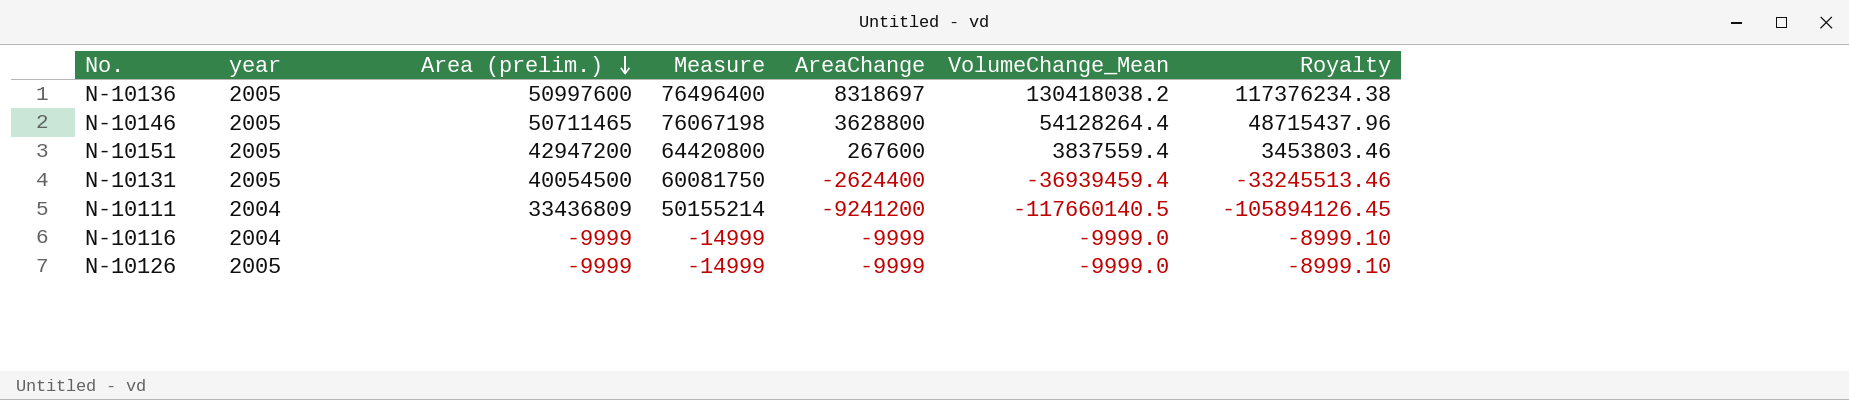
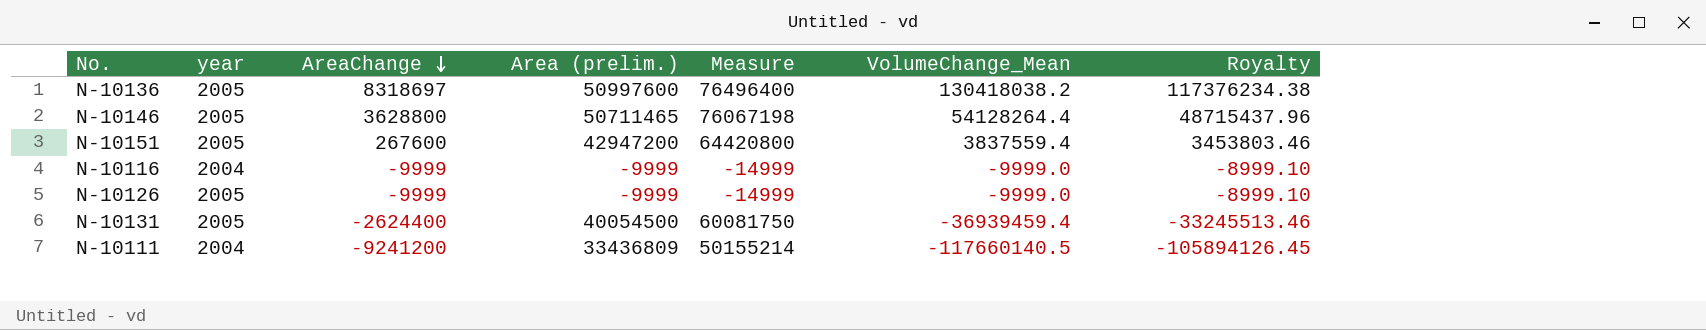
row order: Area (prelim.) descending -> AreaChange descending
column AreaChange | position: 5 -> 3

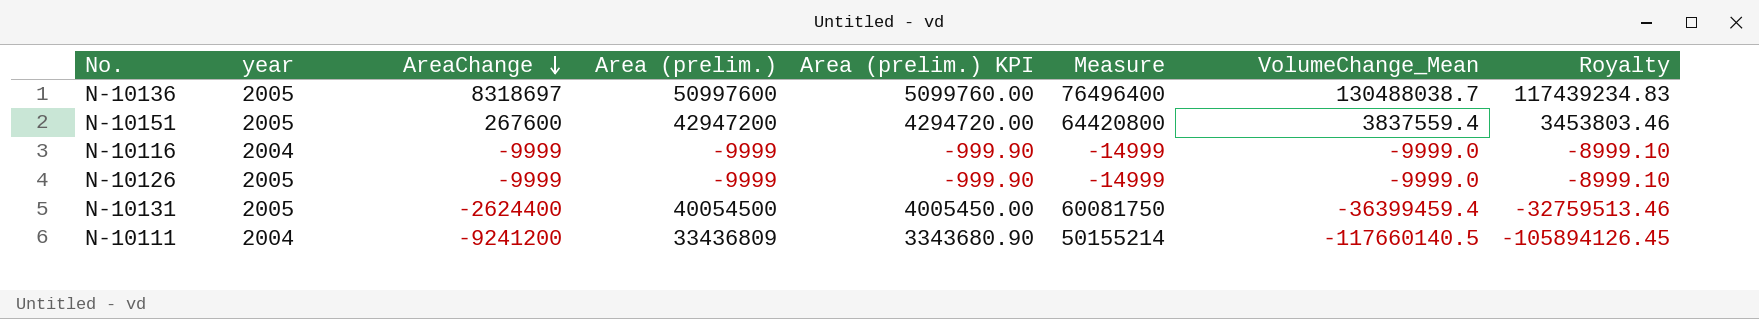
column Area (prelim.) KPI | formula: none -> [Area (prelim.)] * 0.1
row N-10146: 2005 | 3628800 | 50711465 | 76067198 | 54128264.4 | 48715437.96 -> none
N-10136 | VolumeChange_Mean: 130418038.2 -> 130488038.7
N-10136 | Royalty: 117376234.38 -> 117439234.83
N-10131 | VolumeChange_Mean: -36939459.4 -> -36399459.4
N-10131 | Royalty: -33245513.46 -> -32759513.46

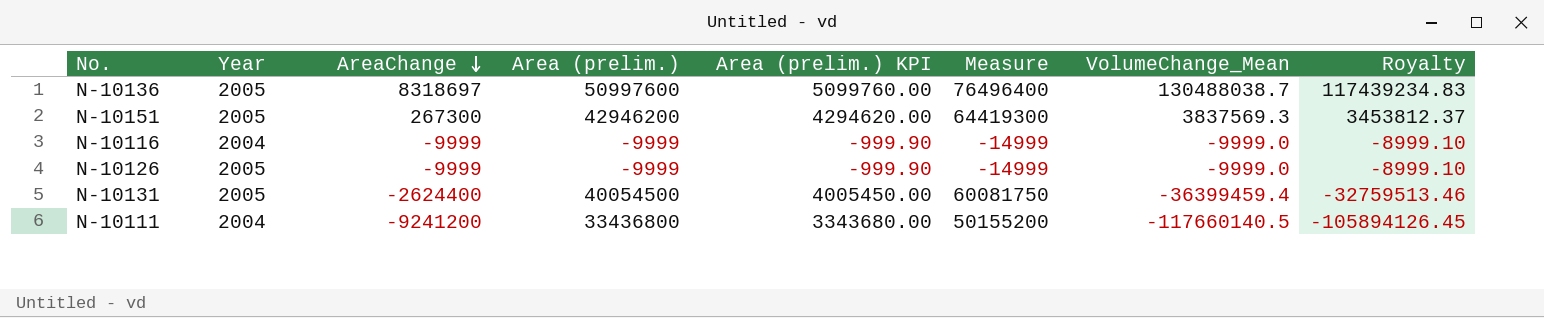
column name: year -> Year
N-10151 | AreaChange: 267600 -> 267300
N-10151 | Area (prelim.): 42947200 -> 42946200
N-10151 | Area (prelim.) KPI: 4294720.00 -> 4294620.00
N-10151 | Measure: 64420800 -> 64419300
N-10151 | VolumeChange_Mean: 3837559.4 -> 3837569.3
N-10151 | Royalty: 3453803.46 -> 3453812.37
N-10111 | Area (prelim.): 33436809 -> 33436800
N-10111 | Area (prelim.) KPI: 3343680.90 -> 3343680.00
N-10111 | Measure: 50155214 -> 50155200

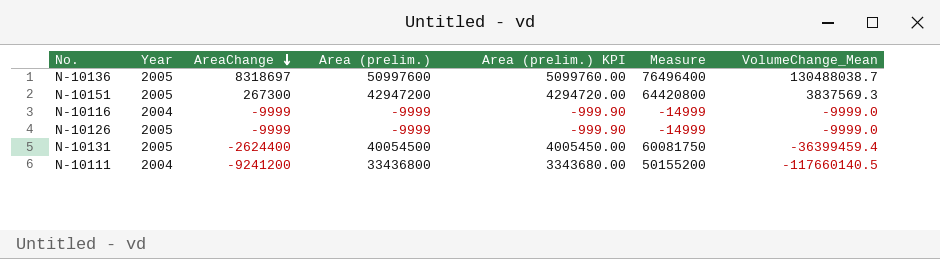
column Royalty | formula: [VolumeChange_Mean] * 0.9 -> none
N-10151 | Area (prelim.): 42946200 -> 42947200
N-10151 | Area (prelim.) KPI: 4294620.00 -> 4294720.00
N-10151 | Measure: 64419300 -> 64420800

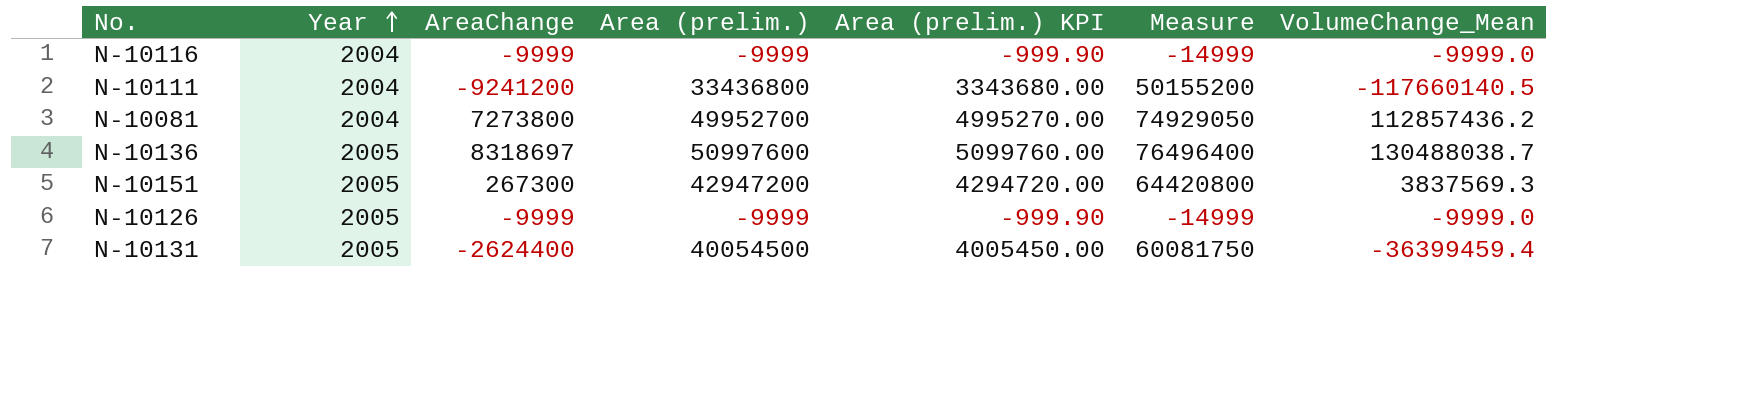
row order: AreaChange descending -> Year ascending
row N-10081: none -> 2004 | 7273800 | 49952700 | 4995270.00 | 74929050 | 112857436.2

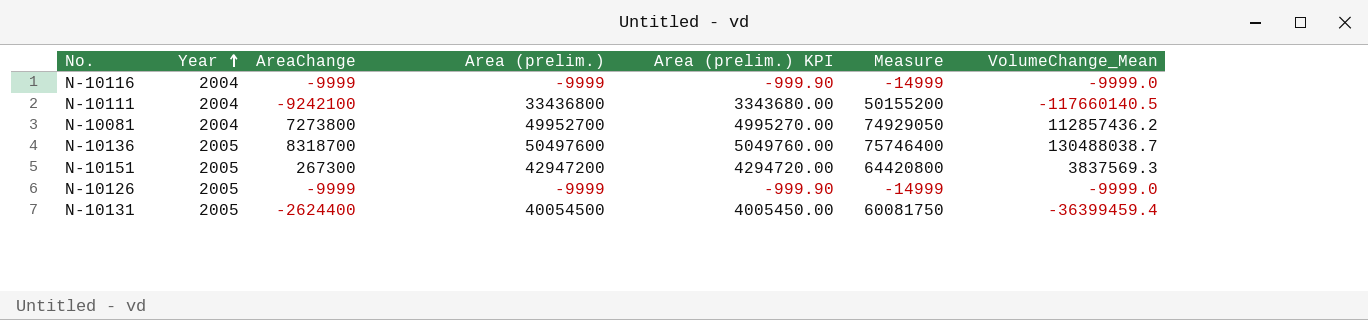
N-10111 | AreaChange: -9241200 -> -9242100
N-10136 | AreaChange: 8318697 -> 8318700
N-10136 | Area (prelim.): 50997600 -> 50497600
N-10136 | Area (prelim.) KPI: 5099760.00 -> 5049760.00
N-10136 | Measure: 76496400 -> 75746400

